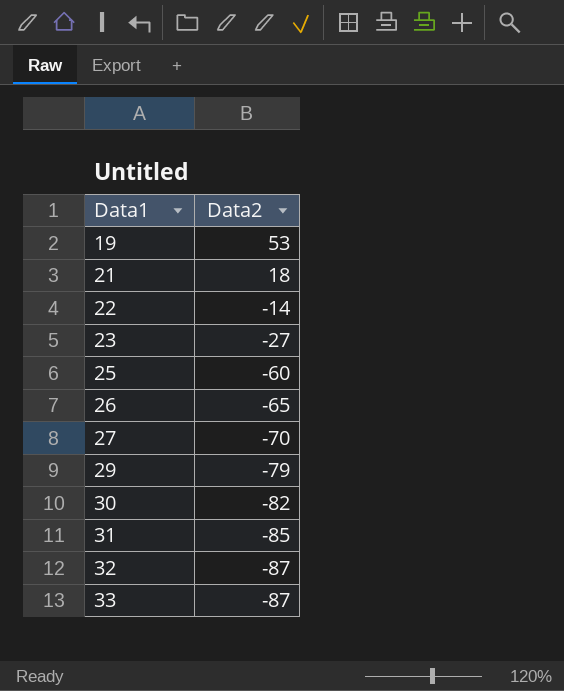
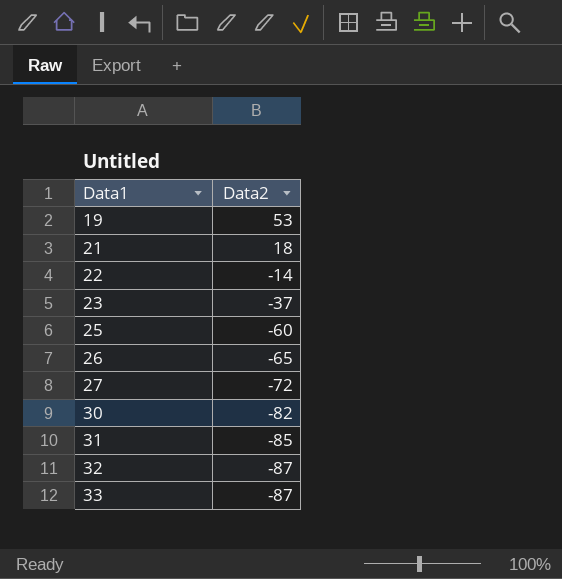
row 29: -79 -> none
23 | Data2: -27 -> -37
27 | Data2: -70 -> -72

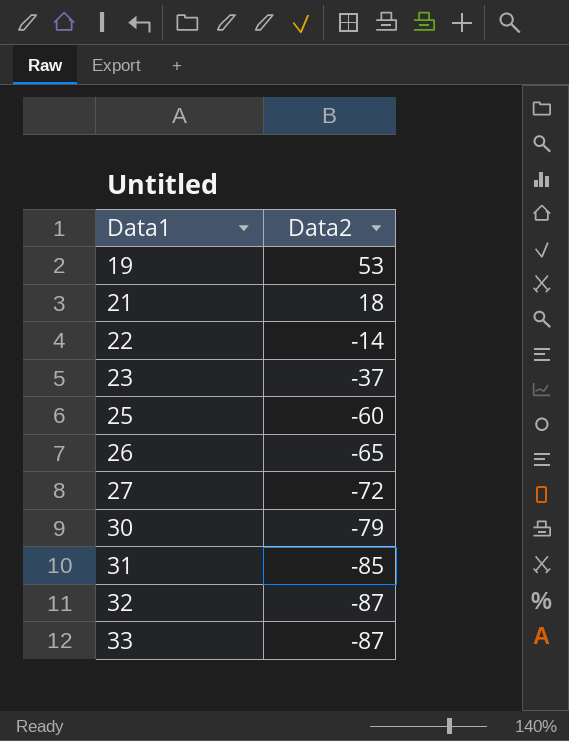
30 | Data2: -82 -> -79

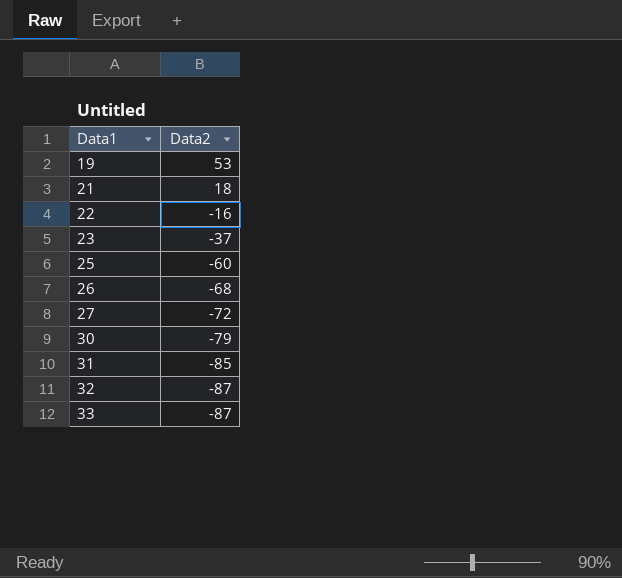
22 | Data2: -14 -> -16
26 | Data2: -65 -> -68

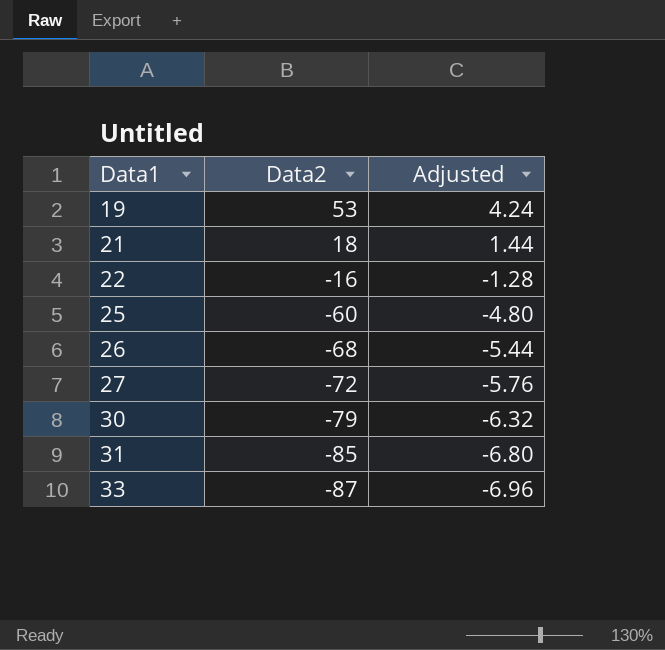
column Adjusted | formula: none -> [Data2] * 0.08
row 23: -37 -> none
row 32: -87 -> none

